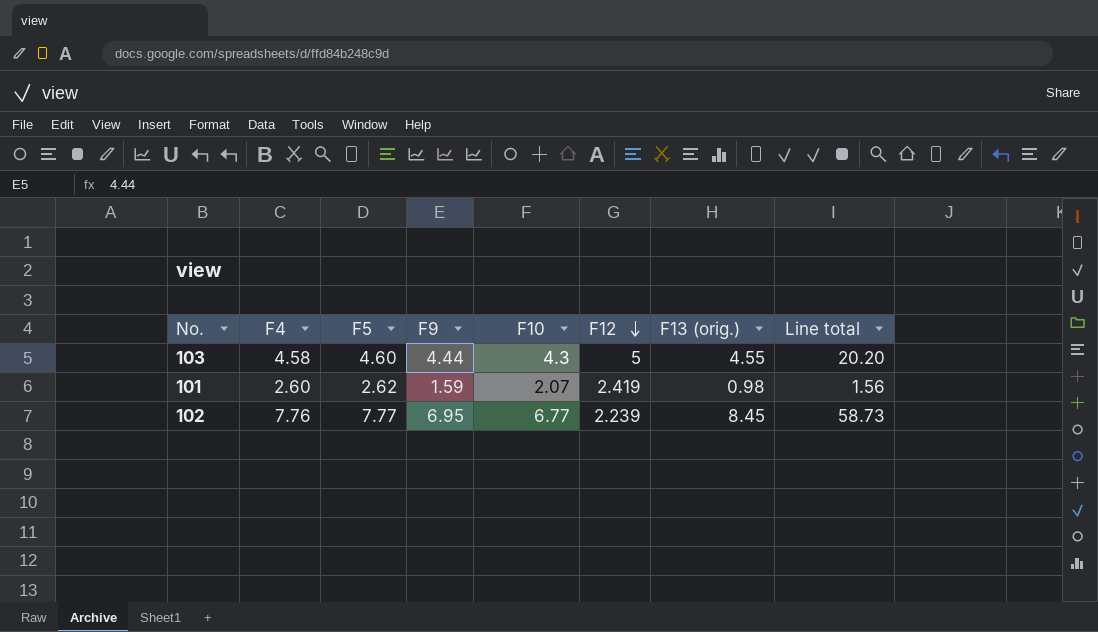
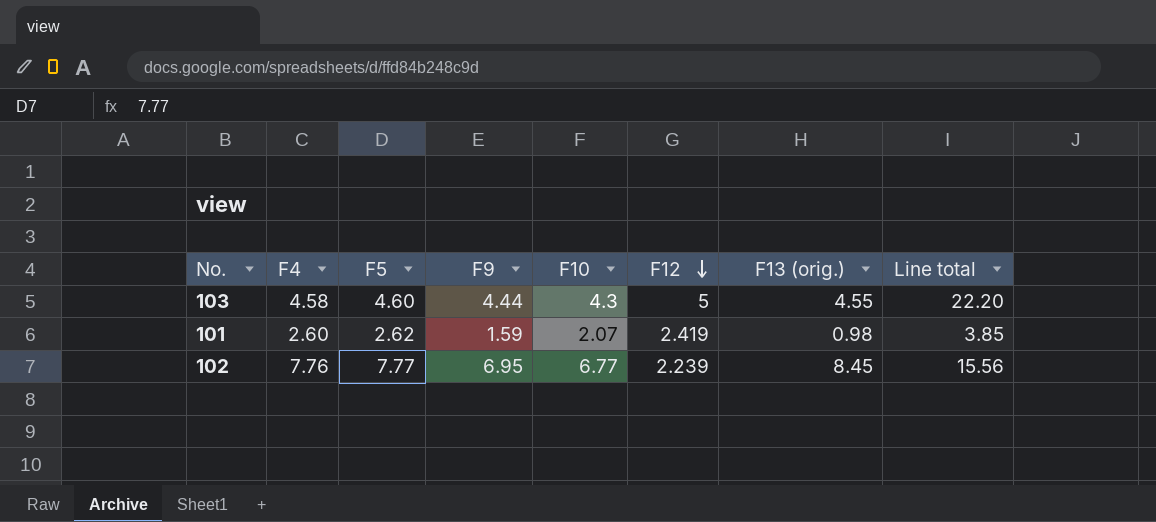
column Line total | formula: [F9] * [F13 (orig.)] -> [F9] * [F12]

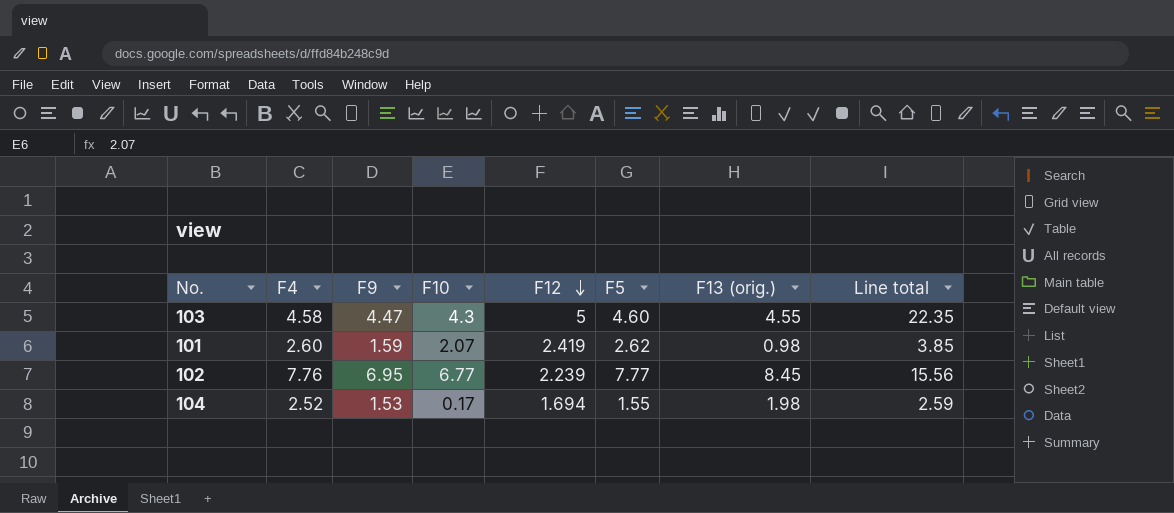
column F5 | position: 3 -> 6
103 | F9: 4.44 -> 4.47
103 | Line total: 22.20 -> 22.35
row 104: none -> 2.52 | 1.53 | 0.17 | 1.694 | 1.55 | 1.98 | 2.59

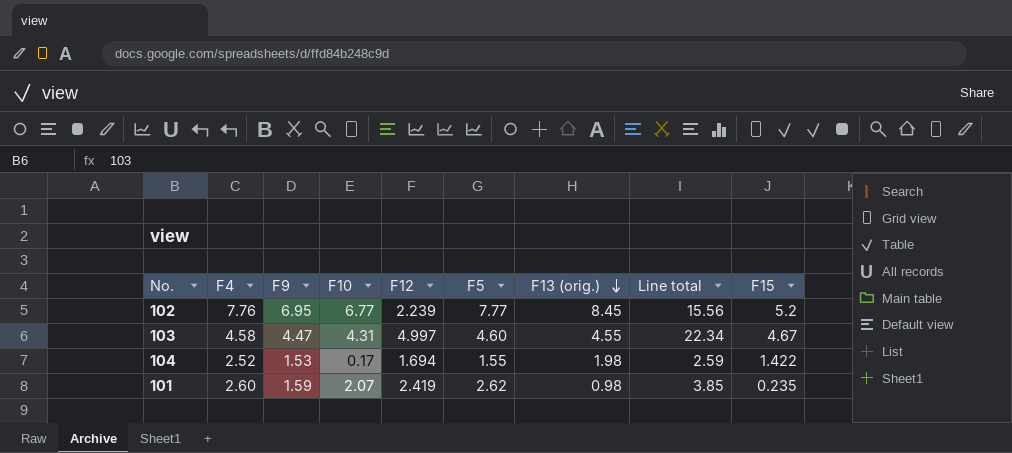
row order: F12 descending -> F13 (orig.) descending
column F15 | position: none -> 9
103 | F10: 4.3 -> 4.31
103 | F12: 5 -> 4.997
103 | Line total: 22.35 -> 22.34

